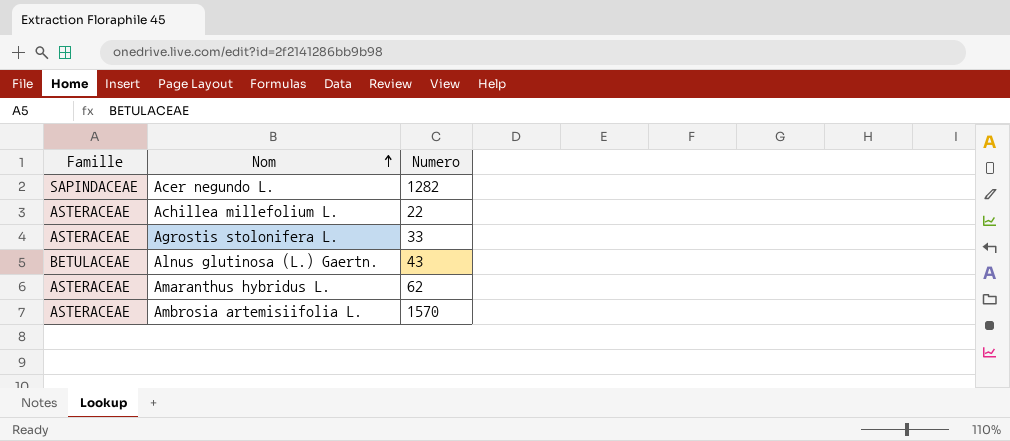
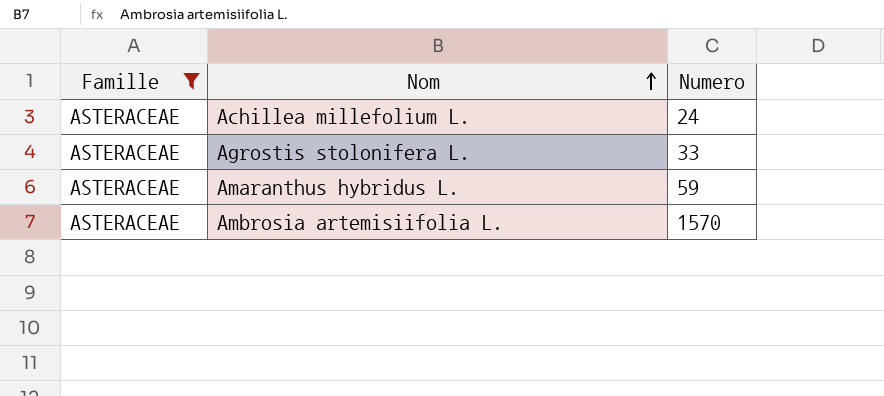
filter: none -> Famille = ASTERACEAE
Achillea millefolium L. | Numero: 22 -> 24
Amaranthus hybridus L. | Numero: 62 -> 59

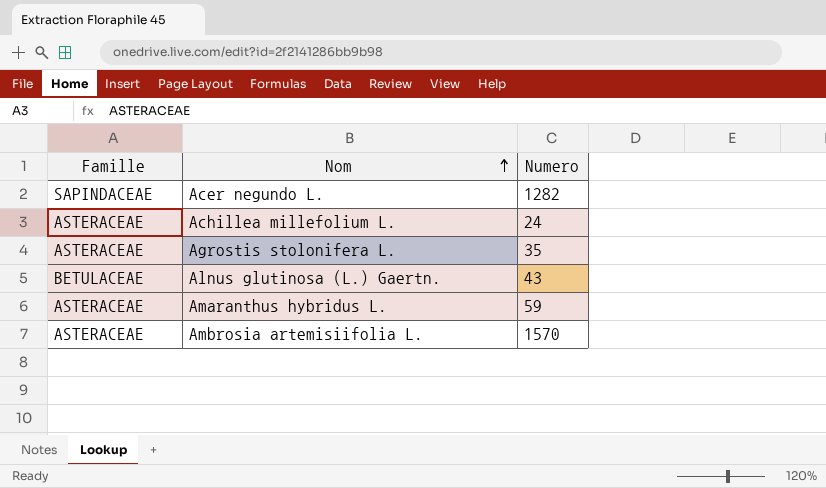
filter: Famille = ASTERACEAE -> none
Agrostis stolonifera L. | Numero: 33 -> 35

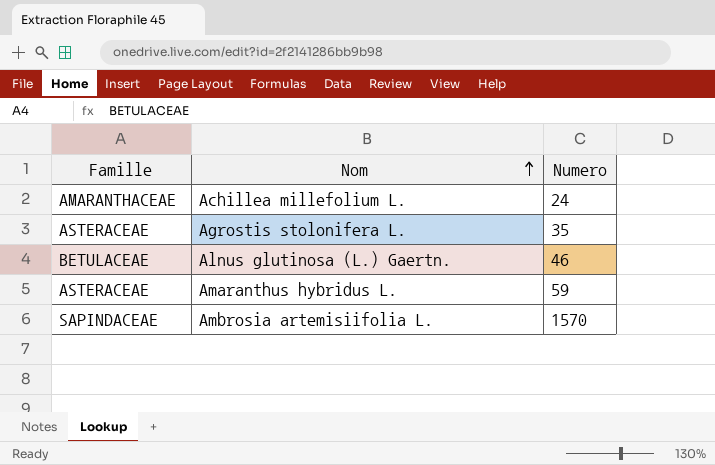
row Acer negundo L.: SAPINDACEAE | 1282 -> none
Achillea millefolium L. | Famille: ASTERACEAE -> AMARANTHACEAE
Alnus glutinosa (L.) Gaertn. | Numero: 43 -> 46
Ambrosia artemisiifolia L. | Famille: ASTERACEAE -> SAPINDACEAE

